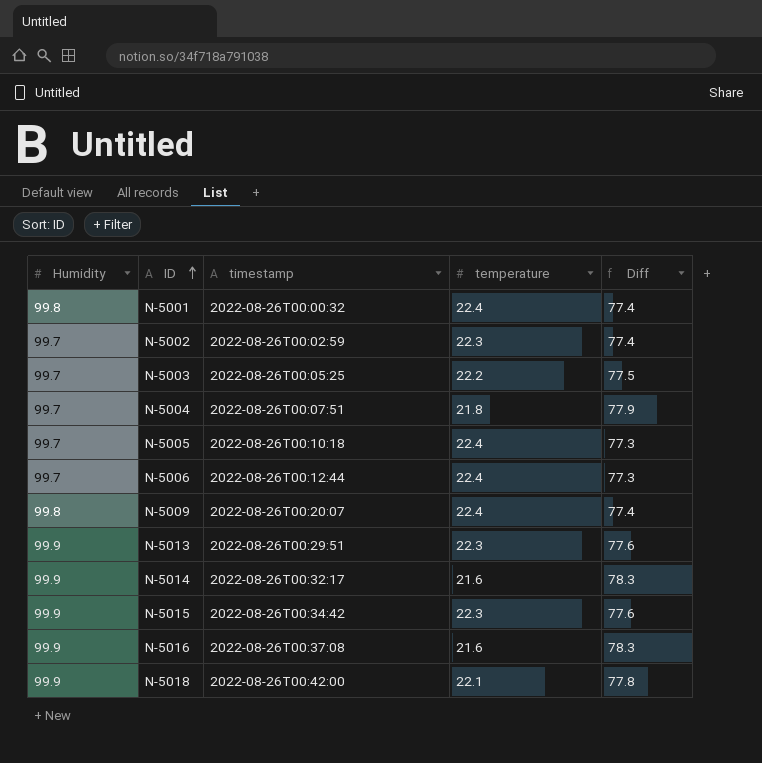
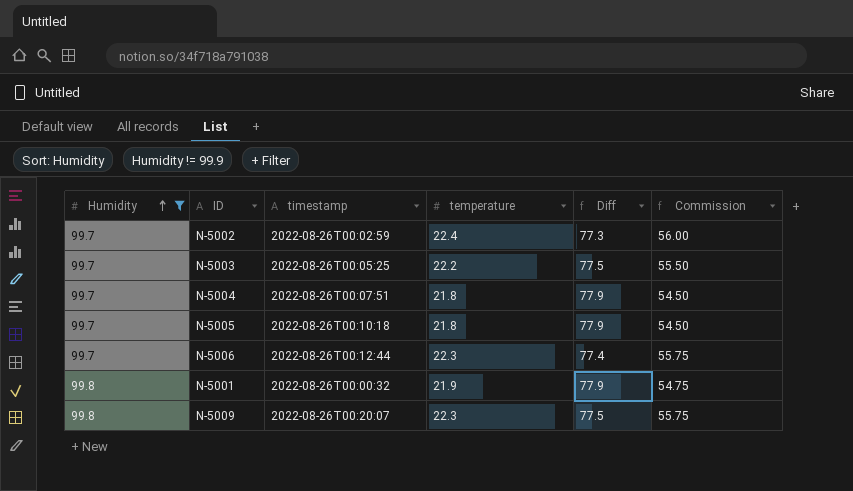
filter: none -> Humidity != 99.9
row order: ID ascending -> Humidity ascending
column Commission | formula: none -> [temperature] * 2.5
N-5002 | temperature: 22.3 -> 22.4
N-5002 | Diff: 77.4 -> 77.3
N-5005 | temperature: 22.4 -> 21.8
N-5005 | Diff: 77.3 -> 77.9
N-5006 | temperature: 22.4 -> 22.3
N-5006 | Diff: 77.3 -> 77.4
N-5001 | temperature: 22.4 -> 21.9
N-5001 | Diff: 77.4 -> 77.9
N-5009 | temperature: 22.4 -> 22.3
N-5009 | Diff: 77.4 -> 77.5

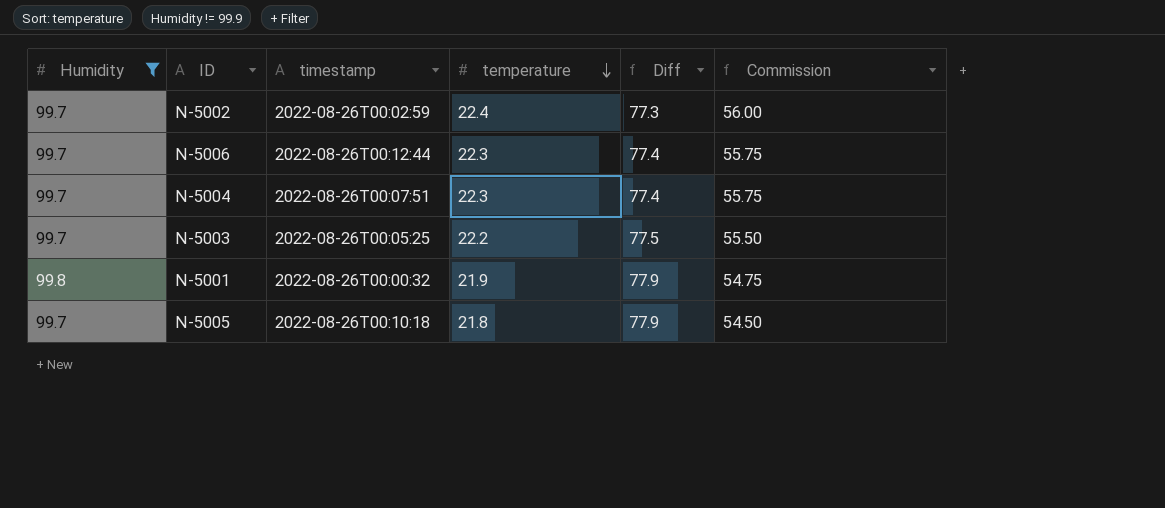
row order: Humidity ascending -> temperature descending
row N-5009: 99.8 | 2022-08-26T00:20:07 | 22.3 | 77.5 | 55.75 -> none
N-5004 | temperature: 21.8 -> 22.3
N-5004 | Diff: 77.9 -> 77.4
N-5004 | Commission: 54.50 -> 55.75

